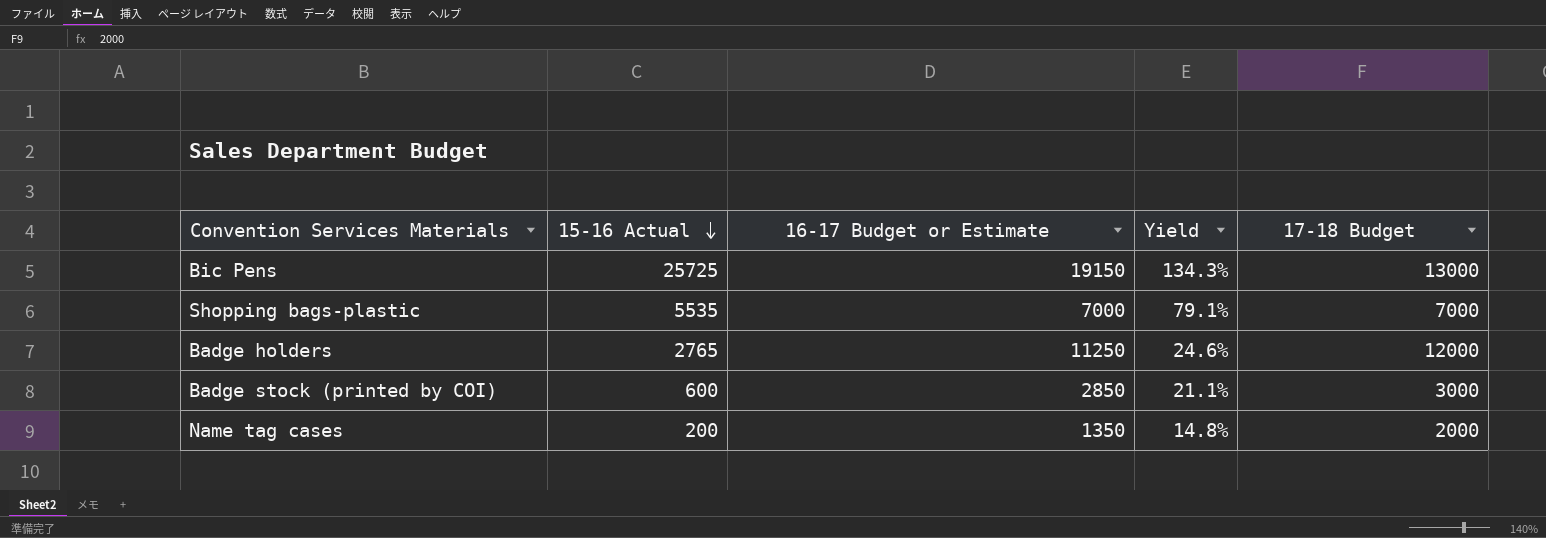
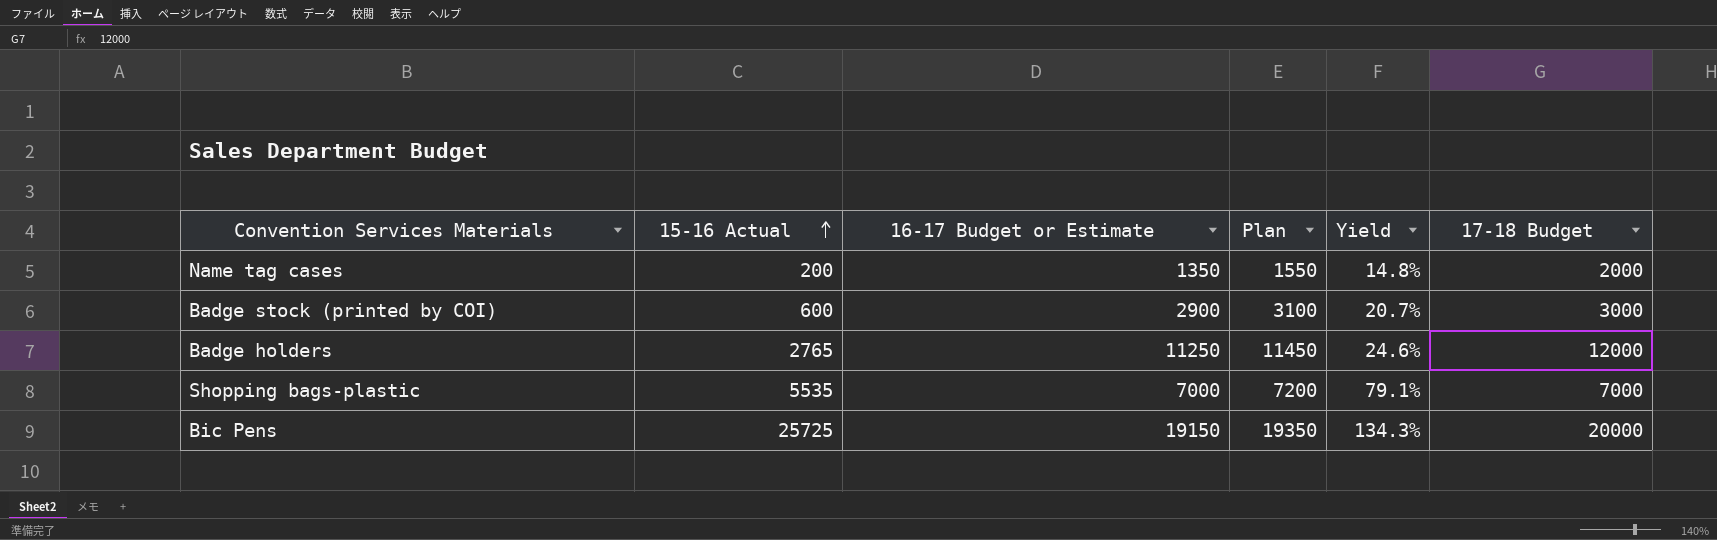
row order: 15-16 Actual descending -> 15-16 Actual ascending
column Plan | formula: none -> [16-17 Budget or Estimate] + 200
Badge stock (printed by COI) | 16-17 Budget or Estimate: 2850 -> 2900
Badge stock (printed by COI) | Yield: 21.1% -> 20.7%
Bic Pens | 17-18 Budget: 13000 -> 20000

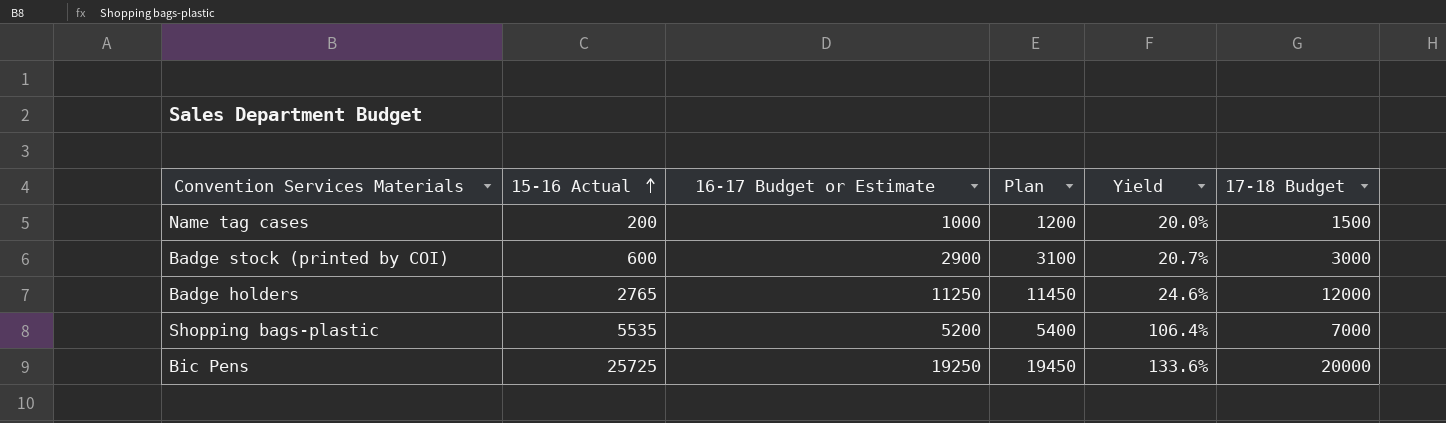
Name tag cases | 16-17 Budget or Estimate: 1350 -> 1000
Name tag cases | Plan: 1550 -> 1200
Name tag cases | Yield: 14.8% -> 20.0%
Name tag cases | 17-18 Budget: 2000 -> 1500
Shopping bags-plastic | 16-17 Budget or Estimate: 7000 -> 5200
Shopping bags-plastic | Plan: 7200 -> 5400
Shopping bags-plastic | Yield: 79.1% -> 106.4%
Bic Pens | 16-17 Budget or Estimate: 19150 -> 19250
Bic Pens | Plan: 19350 -> 19450
Bic Pens | Yield: 134.3% -> 133.6%

